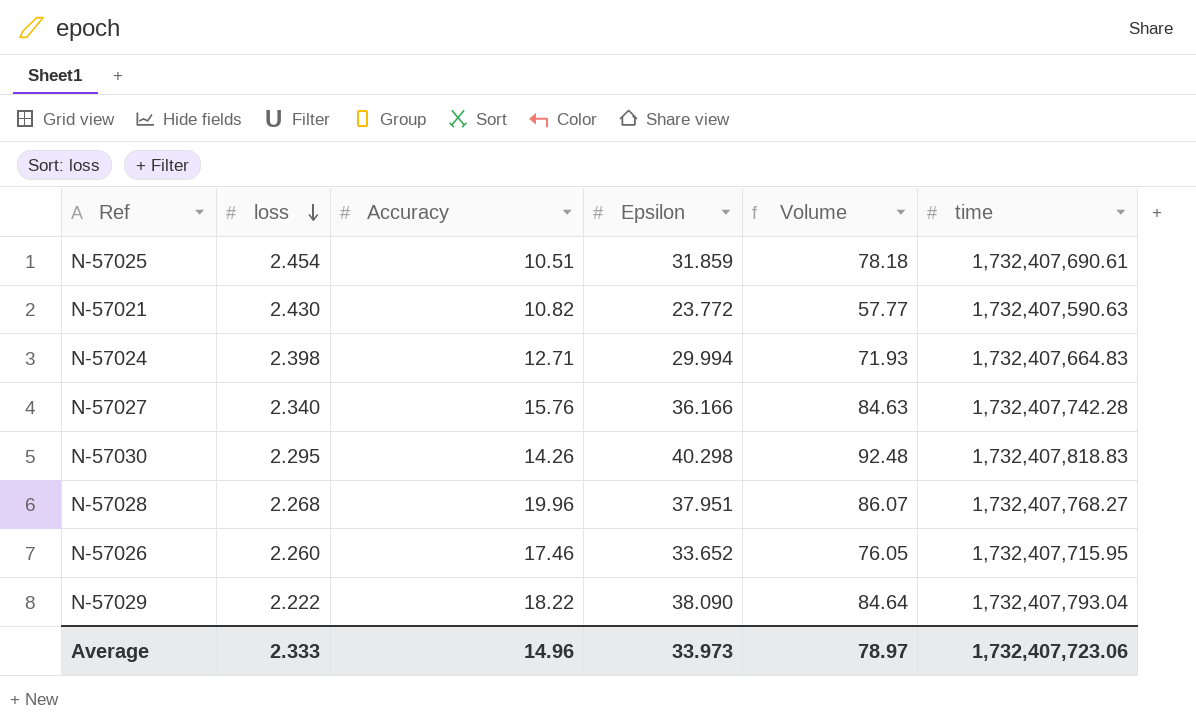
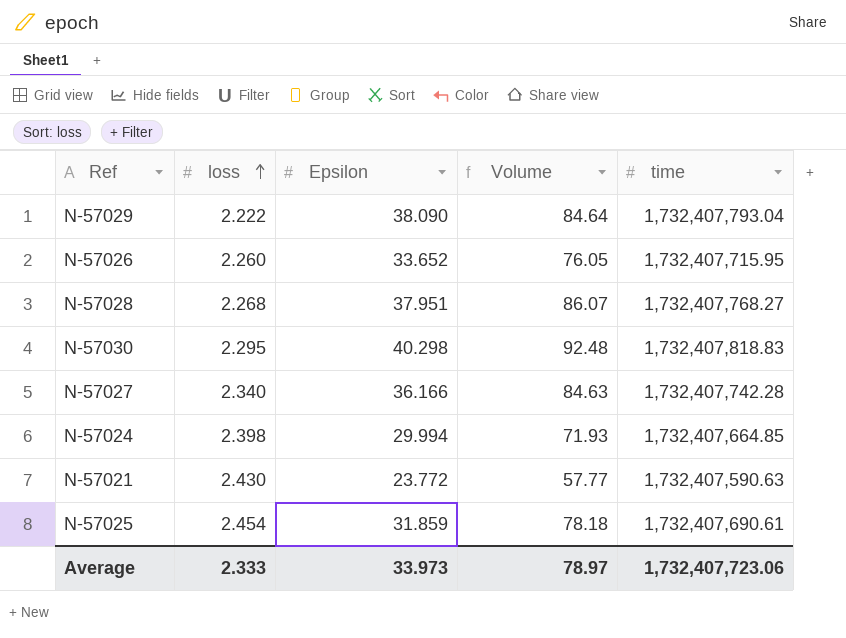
row order: loss descending -> loss ascending
column Accuracy | position: 3 -> none
N-57024 | time: 1,732,407,664.83 -> 1,732,407,664.85

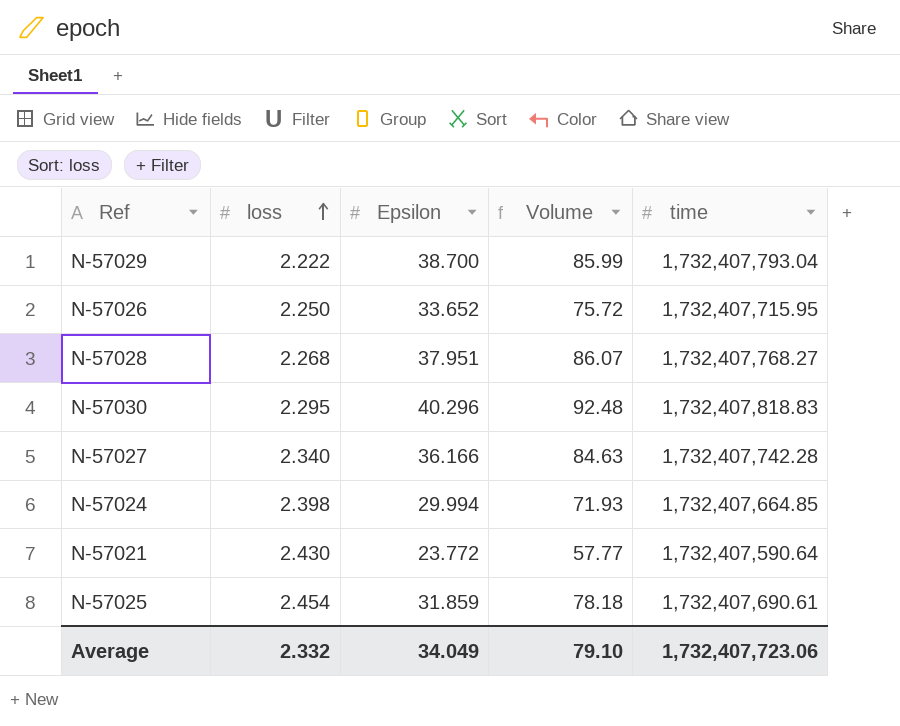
N-57029 | Epsilon: 38.090 -> 38.700
N-57029 | Volume: 84.64 -> 85.99
N-57026 | loss: 2.260 -> 2.250
N-57026 | Volume: 76.05 -> 75.72
N-57030 | Epsilon: 40.298 -> 40.296
N-57021 | time: 1,732,407,590.63 -> 1,732,407,590.64
Average | loss: 2.333 -> 2.332
Average | Epsilon: 33.973 -> 34.049
Average | Volume: 78.97 -> 79.10

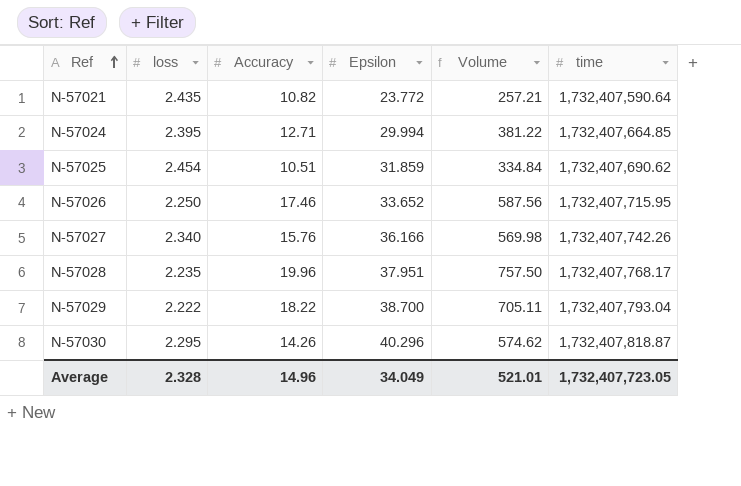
row order: loss ascending -> Ref ascending
column Accuracy | position: none -> 3
column Volume | formula: [loss] * [Epsilon] -> [Accuracy] * [Epsilon]
N-57021 | loss: 2.430 -> 2.435
N-57024 | loss: 2.398 -> 2.395
N-57025 | time: 1,732,407,690.61 -> 1,732,407,690.62
N-57027 | time: 1,732,407,742.28 -> 1,732,407,742.26
N-57028 | loss: 2.268 -> 2.235
N-57028 | time: 1,732,407,768.27 -> 1,732,407,768.17
N-57030 | time: 1,732,407,818.83 -> 1,732,407,818.87
Average | loss: 2.332 -> 2.328
Average | Volume: 79.10 -> 521.01
Average | time: 1,732,407,723.06 -> 1,732,407,723.05

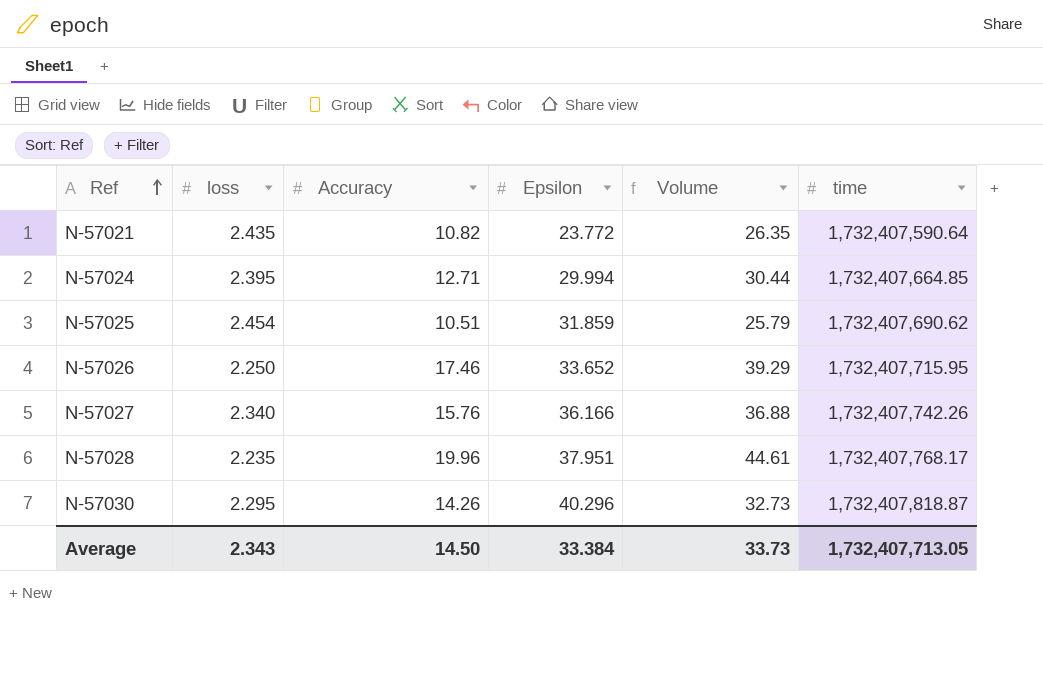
column Volume | formula: [Accuracy] * [Epsilon] -> [loss] * [Accuracy]
row N-57029: 2.222 | 18.22 | 38.700 | 705.11 | 1,732,407,793.04 -> none
Average | loss: 2.328 -> 2.343
Average | Accuracy: 14.96 -> 14.50
Average | Epsilon: 34.049 -> 33.384
Average | Volume: 521.01 -> 33.73
Average | time: 1,732,407,723.05 -> 1,732,407,713.05

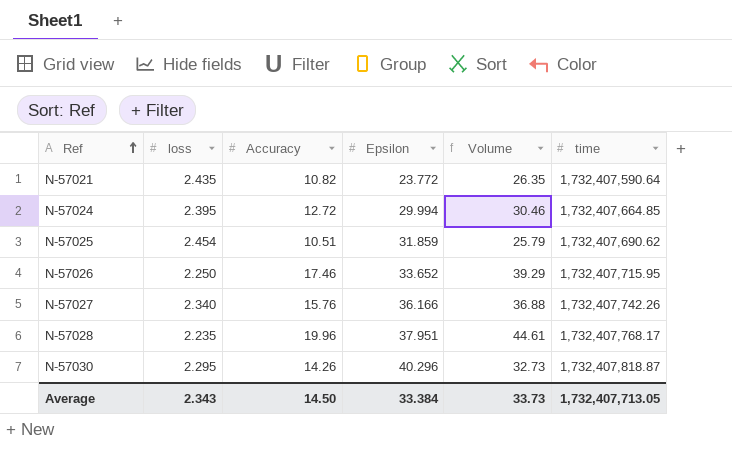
N-57024 | Accuracy: 12.71 -> 12.72
N-57024 | Volume: 30.44 -> 30.46

